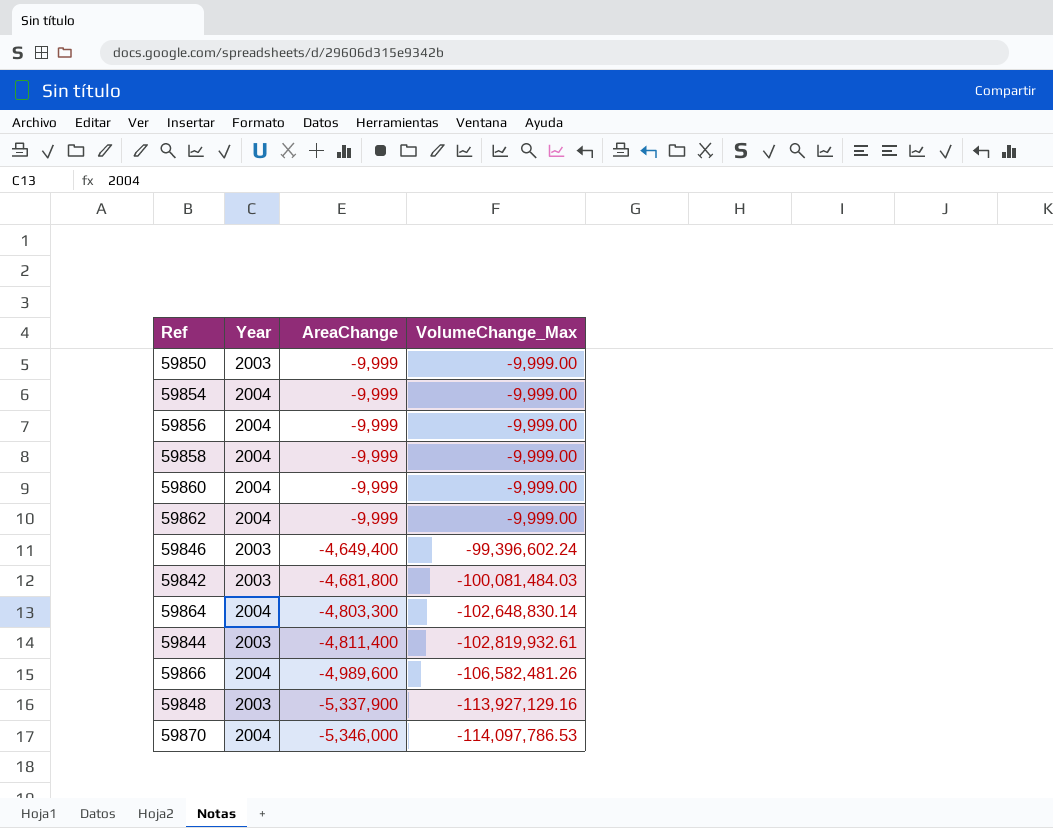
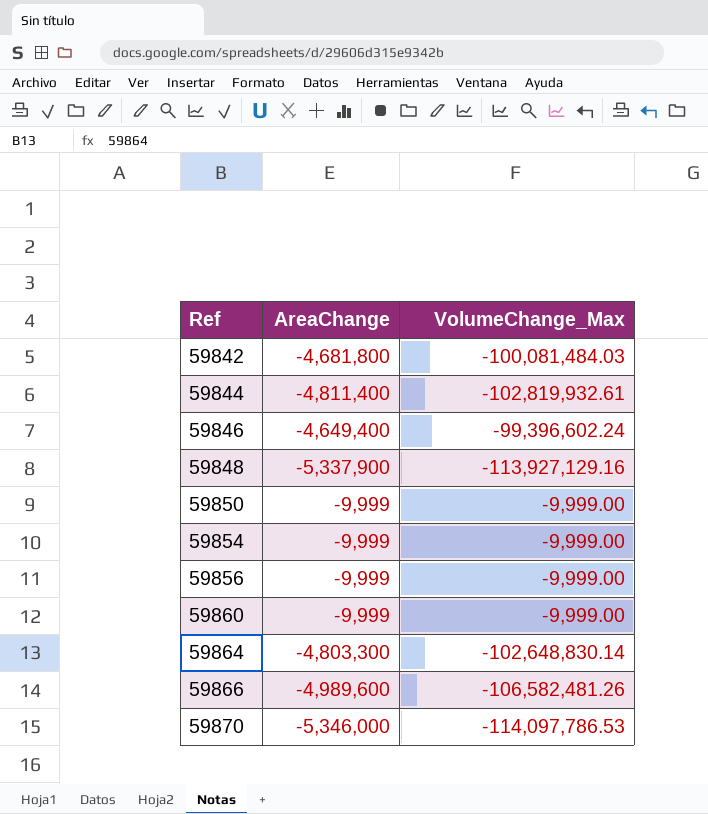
row order: AreaChange descending -> Ref ascending
column Year | position: 2 -> none
row 59858: 2004 | -9,999 | -9,999.00 -> none
row 59862: 2004 | -9,999 | -9,999.00 -> none

